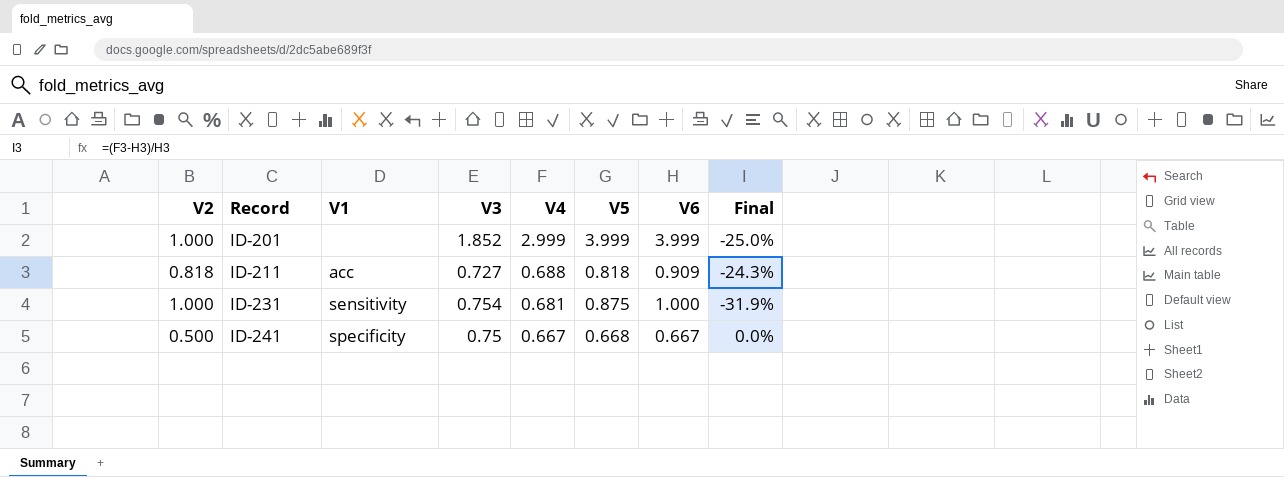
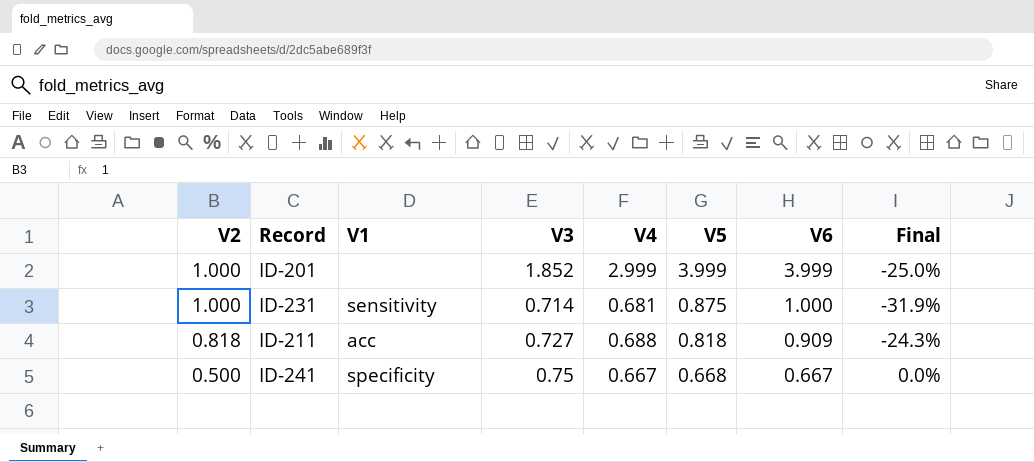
row order: Record ascending -> V2 descending
ID-231 | V3: 0.754 -> 0.714

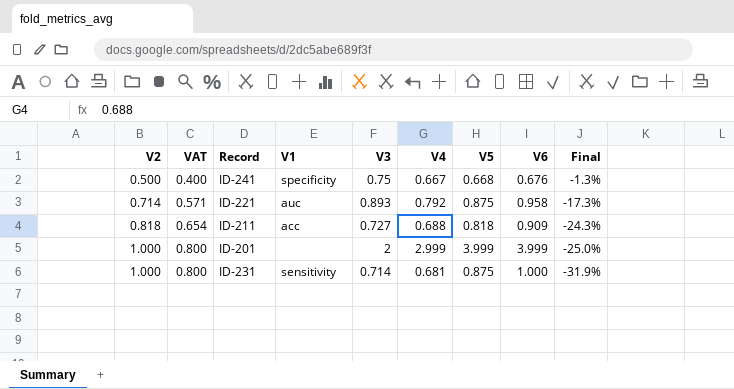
row order: V2 descending -> V2 ascending
column VAT | formula: none -> [V2] * 0.8
ID-241 | V6: 0.667 -> 0.676
ID-241 | Final: 0.0% -> -1.3%
row ID-221: none -> 0.714 | 0.571 | auc | 0.893 | 0.792 | 0.875 | 0.958 | -17.3%
ID-201 | V3: 1.852 -> 2

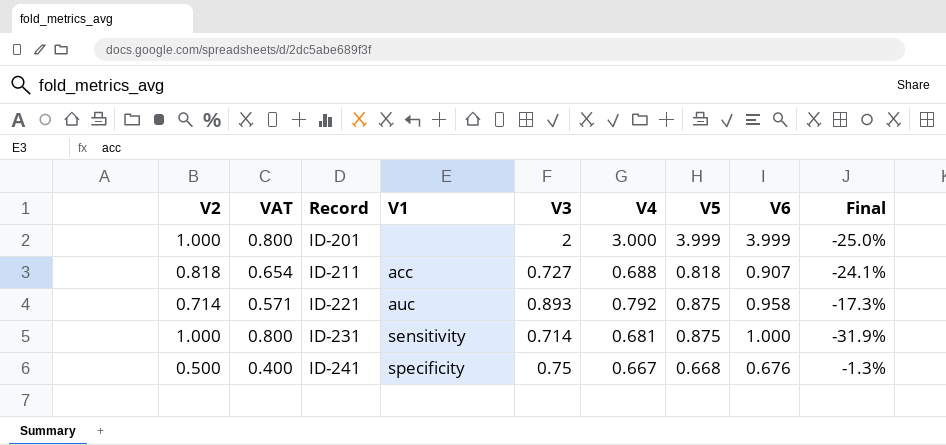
row order: V2 ascending -> Record ascending
ID-201 | V4: 2.999 -> 3.000
ID-211 | V6: 0.909 -> 0.907
ID-211 | Final: -24.3% -> -24.1%

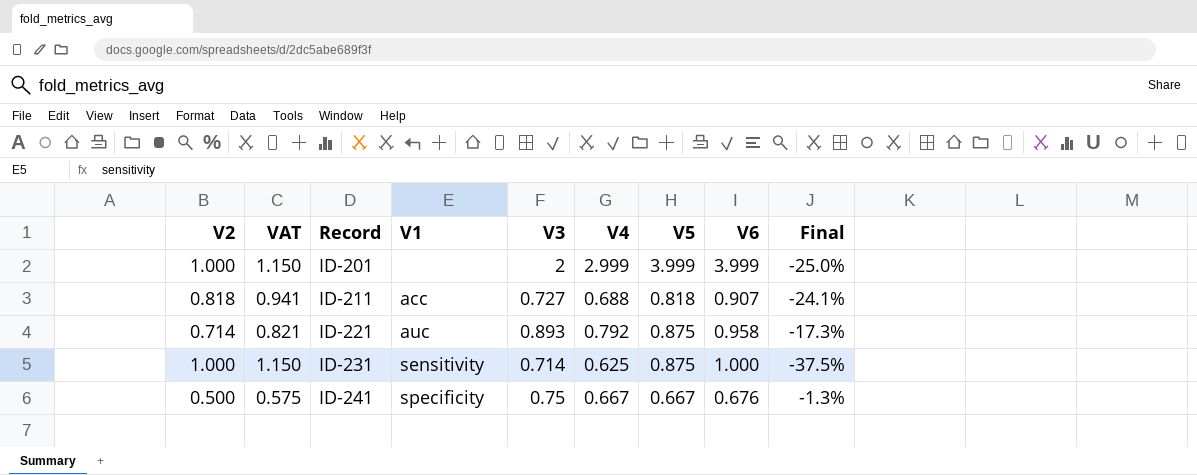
column VAT | formula: [V2] * 0.8 -> [V2] * 1.15
ID-201 | V4: 3.000 -> 2.999
ID-231 | V4: 0.681 -> 0.625
ID-231 | Final: -31.9% -> -37.5%
ID-241 | V5: 0.668 -> 0.667

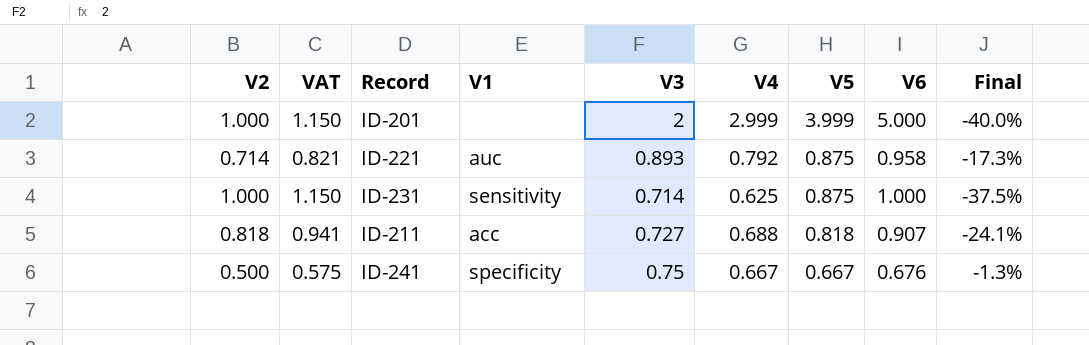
row order: Record ascending -> V5 descending
ID-201 | V6: 3.999 -> 5.000
ID-201 | Final: -25.0% -> -40.0%

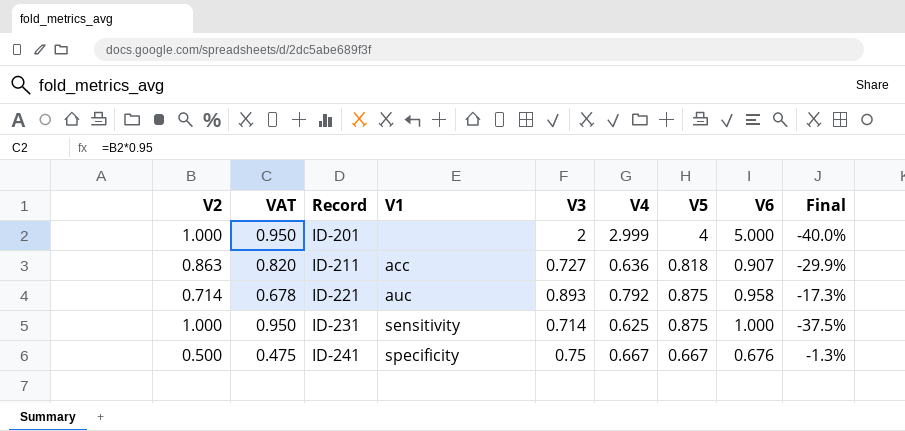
row order: V5 descending -> Record ascending
column VAT | formula: [V2] * 1.15 -> [V2] * 0.95
ID-201 | V5: 3.999 -> 4
ID-211 | V2: 0.818 -> 0.863
ID-211 | V4: 0.688 -> 0.636
ID-211 | Final: -24.1% -> -29.9%

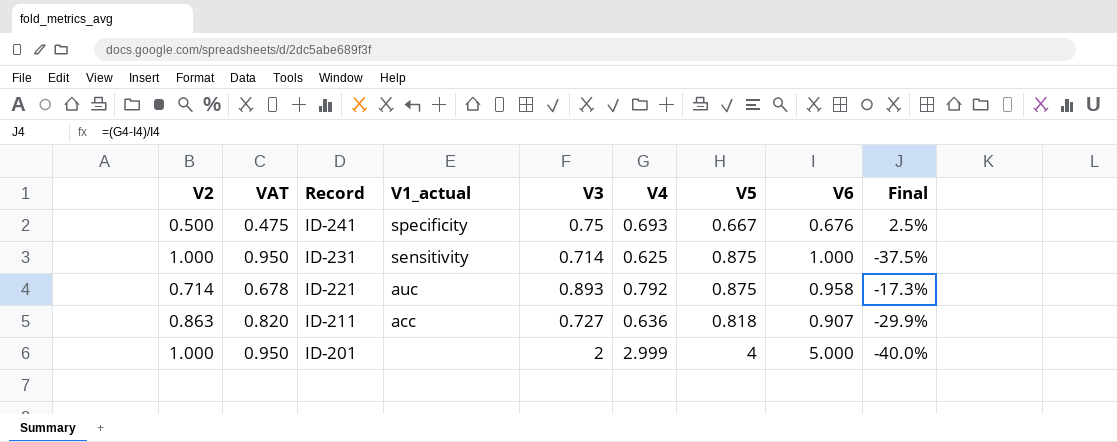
row order: Record ascending -> Record descending
column name: V1 -> V1_actual
ID-241 | V4: 0.667 -> 0.693
ID-241 | Final: -1.3% -> 2.5%

